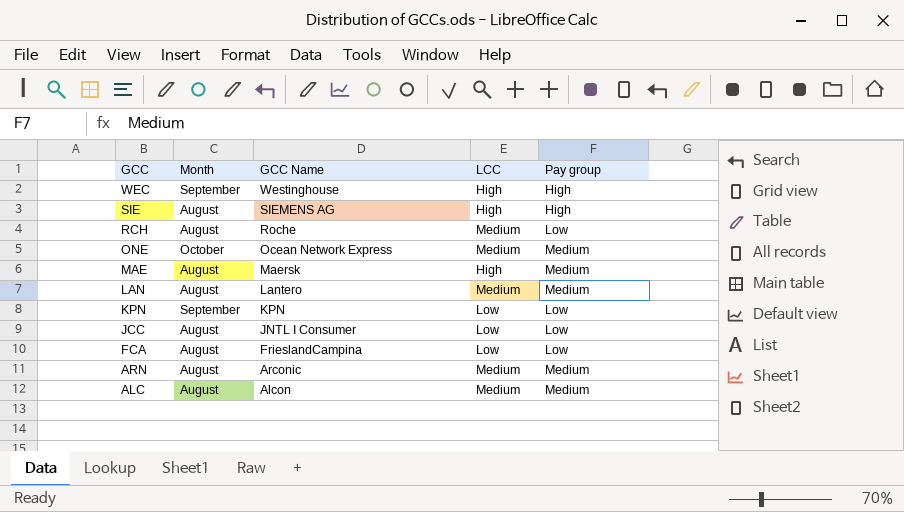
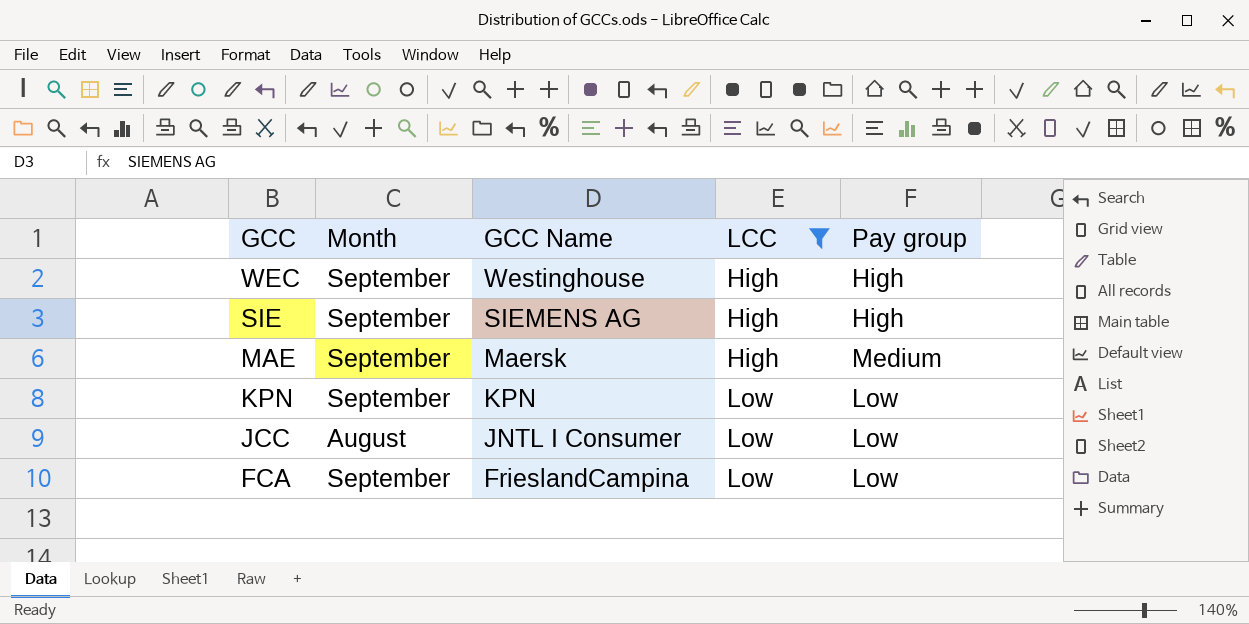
filter: none -> LCC != Medium
SIE | Month: August -> September
MAE | Month: August -> September
FCA | Month: August -> September

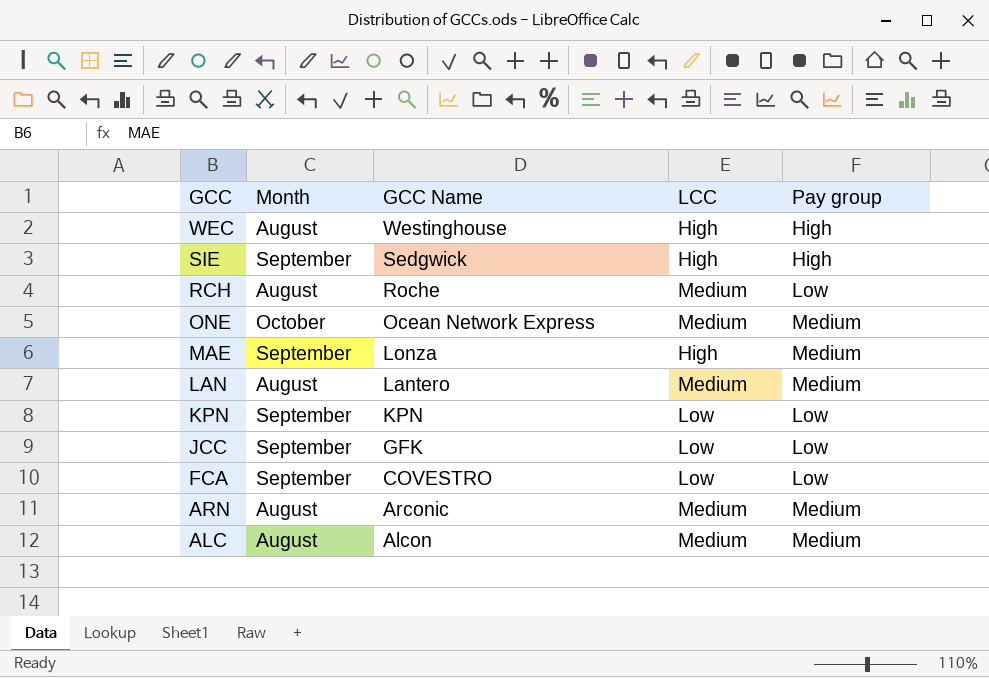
filter: LCC != Medium -> none
WEC | Month: September -> August
SIE | GCC Name: SIEMENS AG -> Sedgwick
MAE | GCC Name: Maersk -> Lonza
JCC | Month: August -> September
JCC | GCC Name: JNTL I Consumer -> GFK
FCA | GCC Name: FrieslandCampina -> COVESTRO

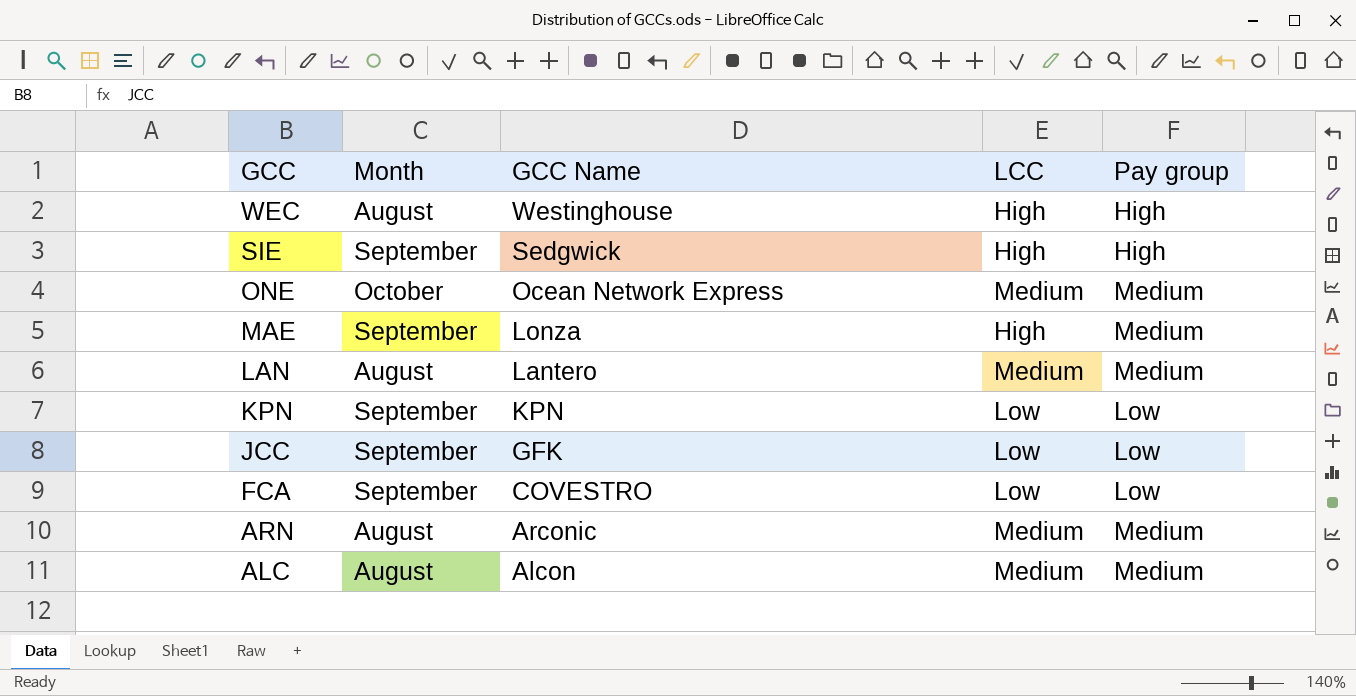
row RCH: August | Roche | Medium | Low -> none

